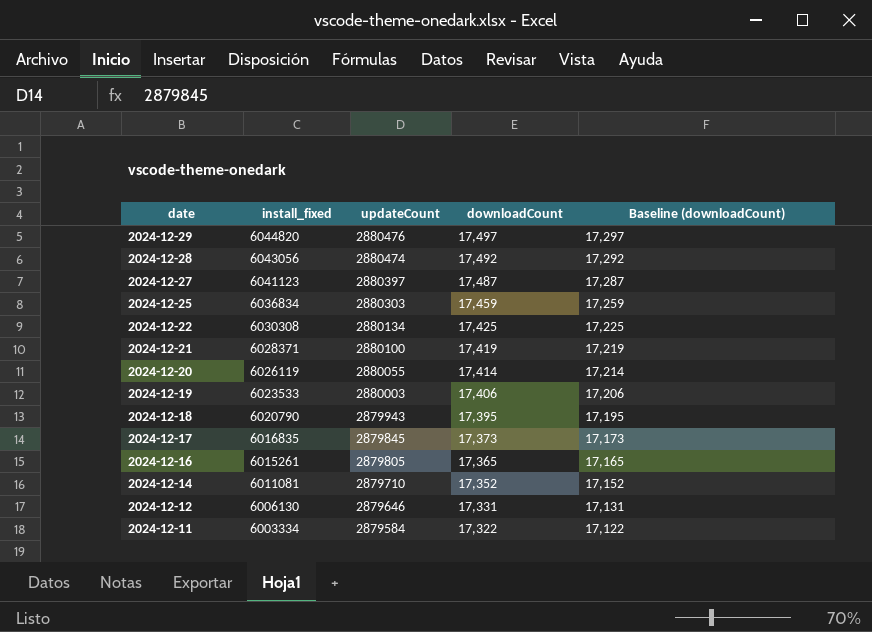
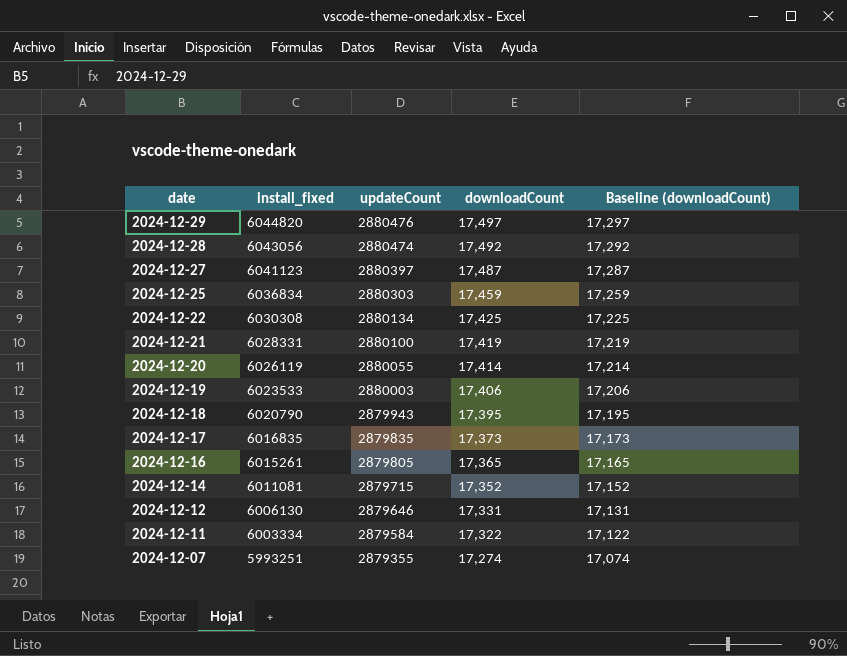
2024-12-21 | install_fixed: 6028371 -> 6028331
2024-12-17 | updateCount: 2879845 -> 2879835
2024-12-14 | updateCount: 2879710 -> 2879715
row 2024-12-07: none -> 5993251 | 2879355 | 17,274 | 17,074

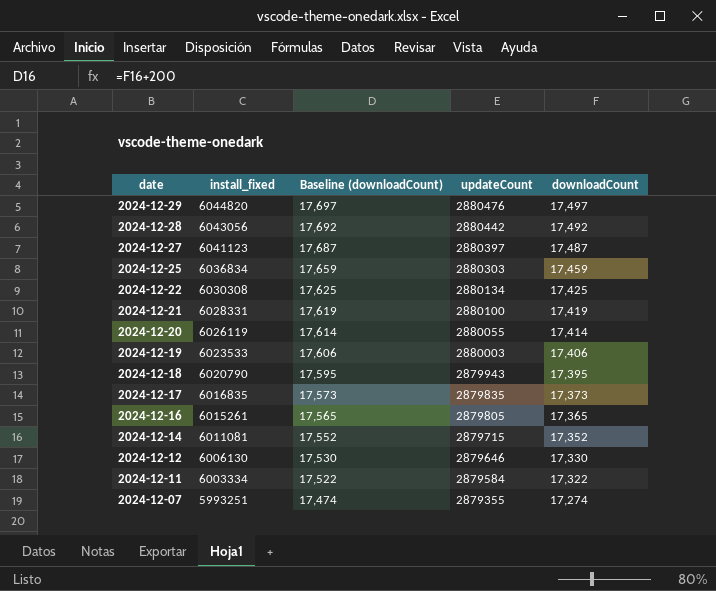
column Baseline (downloadCount) | formula: [downloadCount] - 200 -> [downloadCount] + 200
column Baseline (downloadCount) | position: 5 -> 3
2024-12-28 | updateCount: 2880474 -> 2880442
2024-12-12 | downloadCount: 17,331 -> 17,330

